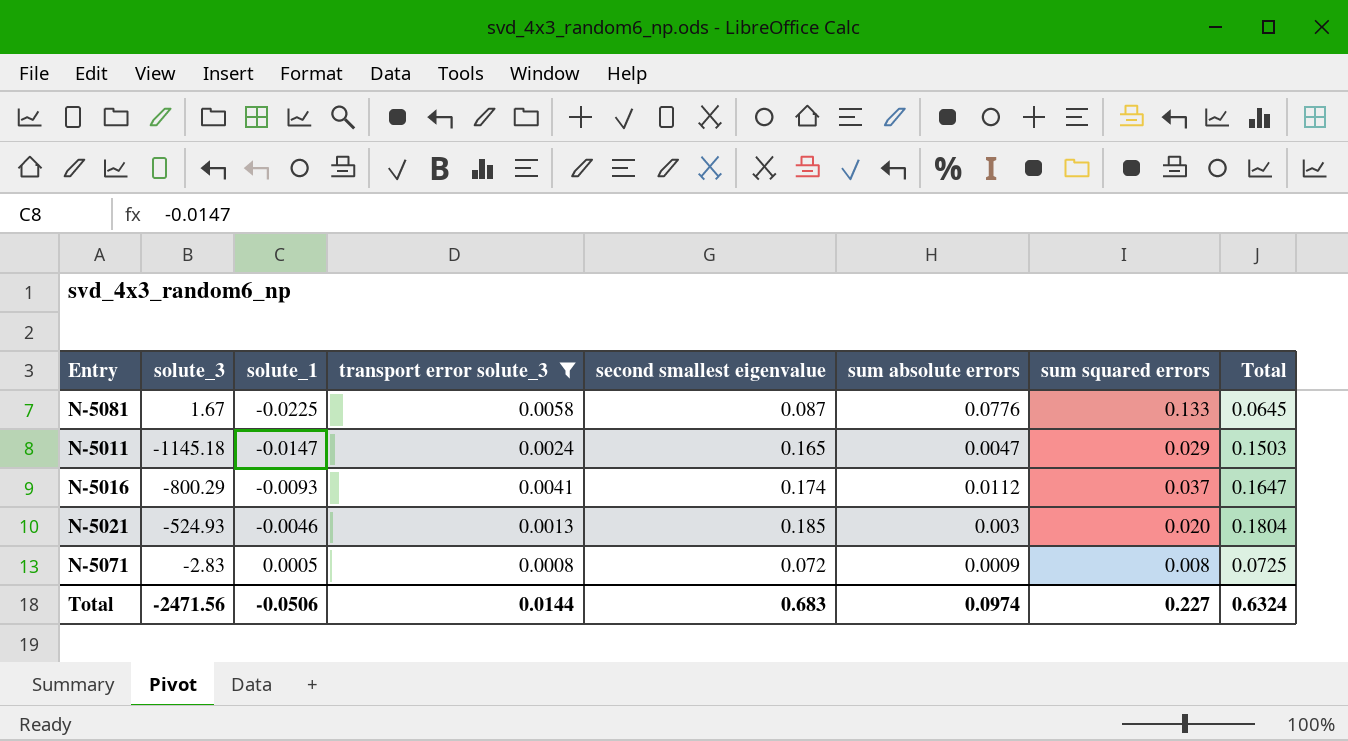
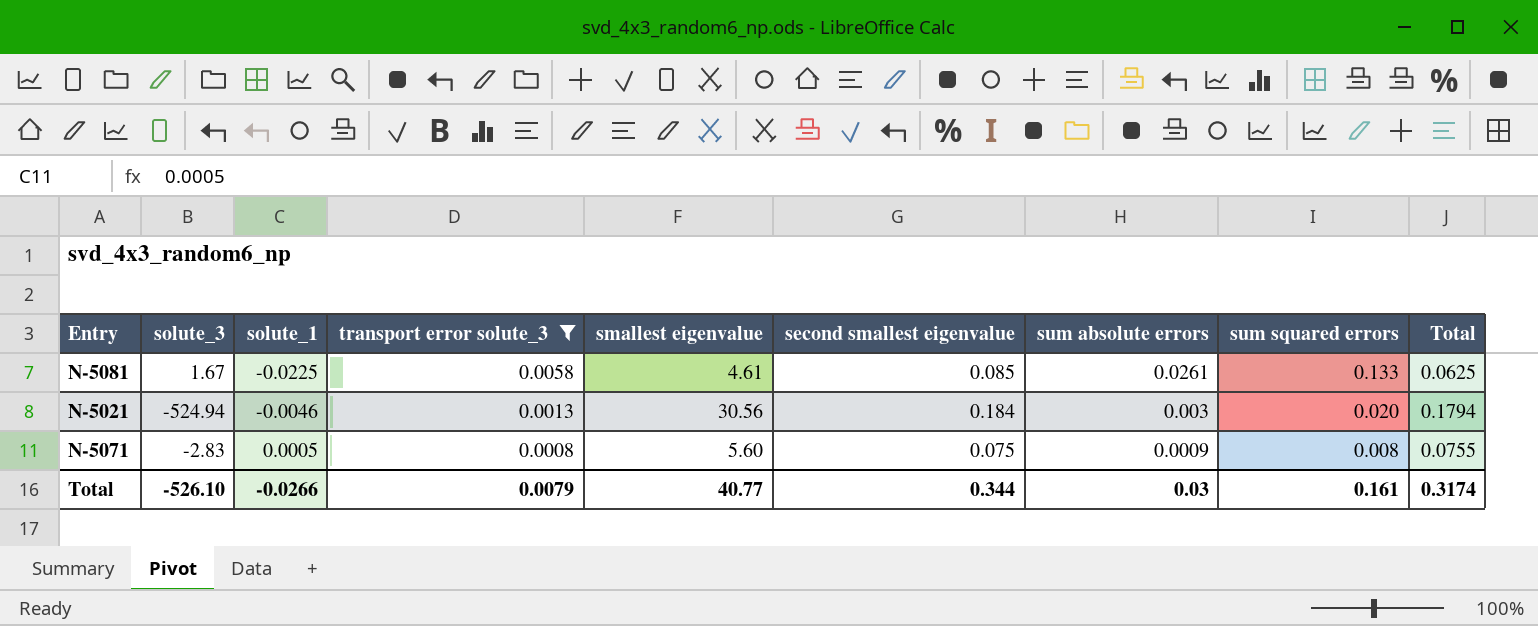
column smallest eigenvalue | position: none -> 5
row N-5011: -1145.18 | -0.0147 | 0.0024 | 0.165 | 0.0047 | 0.029 | 0.1503 -> none
row N-5016: -800.29 | -0.0093 | 0.0041 | 0.174 | 0.0112 | 0.037 | 0.1647 -> none
N-5081 | second smallest eigenvalue: 0.087 -> 0.085
N-5081 | sum absolute errors: 0.0776 -> 0.0261
N-5081 | Total: 0.0645 -> 0.0625
N-5021 | solute_3: -524.93 -> -524.94
N-5021 | second smallest eigenvalue: 0.185 -> 0.184
N-5021 | Total: 0.1804 -> 0.1794
N-5071 | second smallest eigenvalue: 0.072 -> 0.075
N-5071 | Total: 0.0725 -> 0.0755
Total | solute_3: -2471.56 -> -526.10
Total | solute_1: -0.0506 -> -0.0266
Total | transport error solute_3: 0.0144 -> 0.0079
Total | second smallest eigenvalue: 0.683 -> 0.344
Total | sum absolute errors: 0.0974 -> 0.03
Total | sum squared errors: 0.227 -> 0.161
Total | Total: 0.6324 -> 0.3174

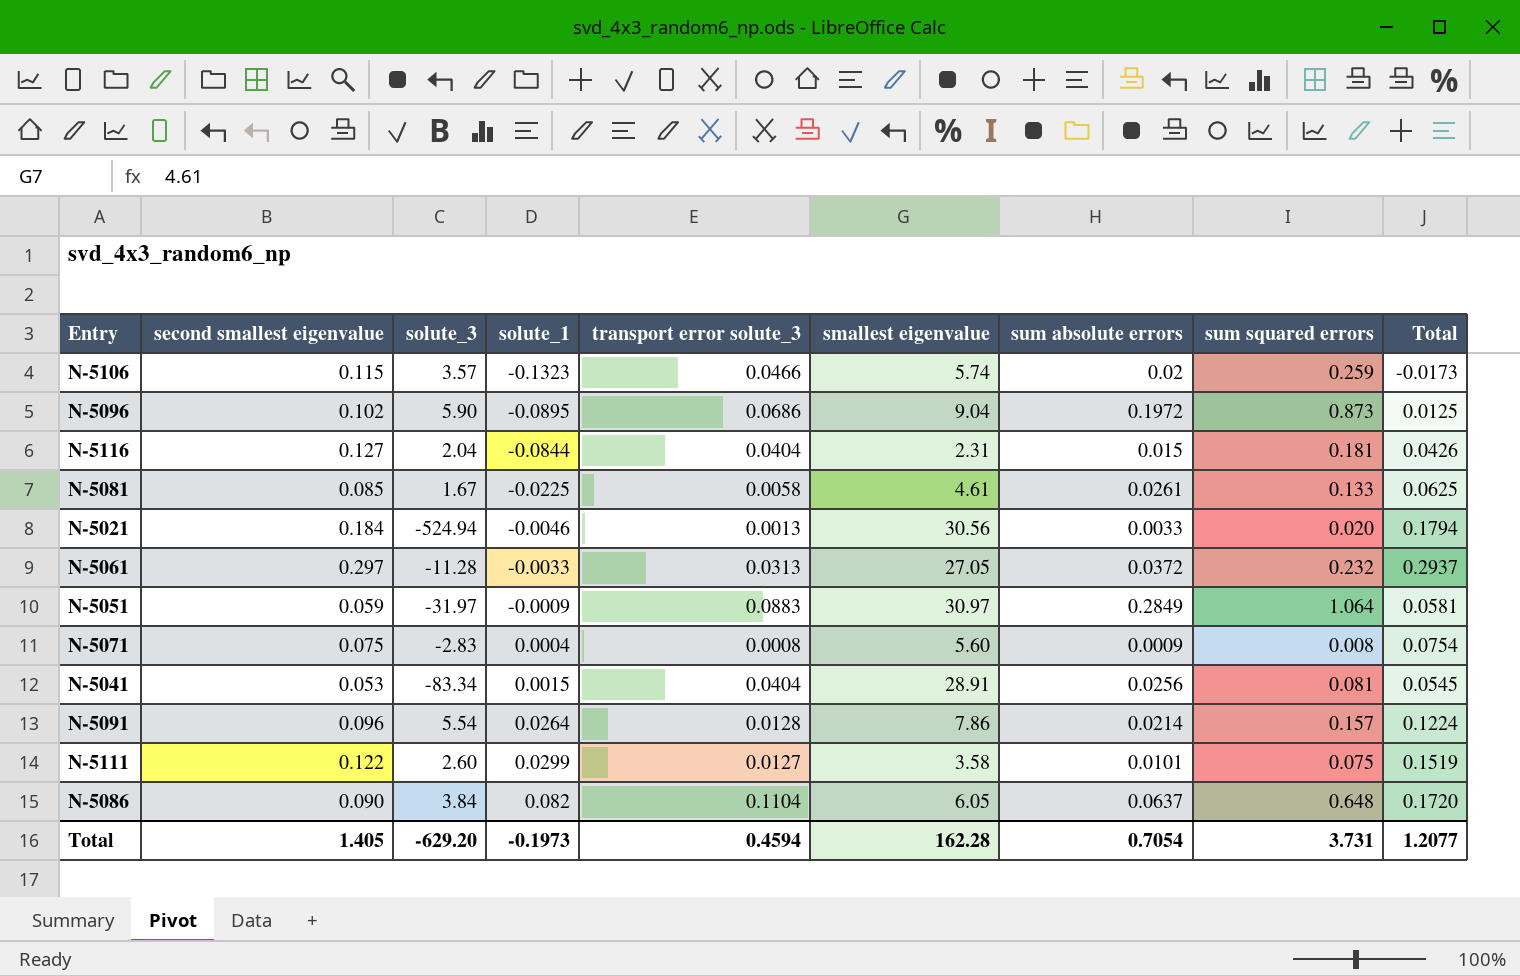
filter: transport error solute_3 <= 0.0058 -> none
column second smallest eigenvalue | position: 6 -> 2
N-5021 | sum absolute errors: 0.003 -> 0.0033
N-5071 | solute_1: 0.0005 -> 0.0004
N-5071 | Total: 0.0755 -> 0.0754
Total | second smallest eigenvalue: 0.344 -> 1.405
Total | solute_3: -526.10 -> -629.20
Total | solute_1: -0.0266 -> -0.1973
Total | transport error solute_3: 0.0079 -> 0.4594
Total | smallest eigenvalue: 40.77 -> 162.28
Total | sum absolute errors: 0.03 -> 0.7054
Total | sum squared errors: 0.161 -> 3.731
Total | Total: 0.3174 -> 1.2077

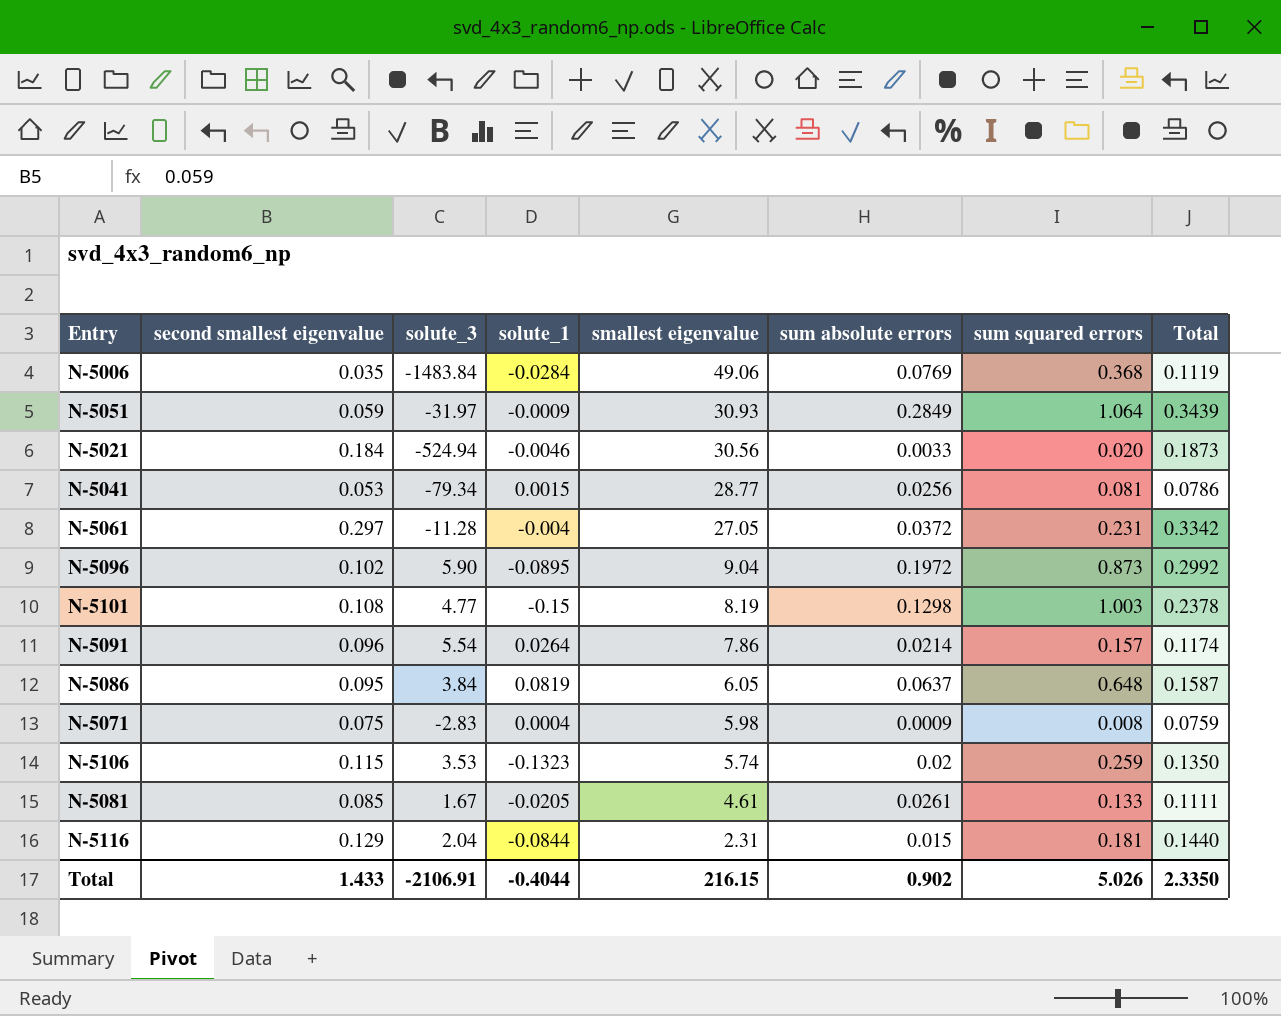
row order: solute_1 ascending -> smallest eigenvalue descending
column transport error solute_3 | position: 5 -> none
column Total | formula: [second smallest eigenvalue] + [solute_1] -> [second smallest eigenvalue] + [sum absolute errors]
row N-5111: 0.122 | 2.60 | 0.0299 | 0.0127 | 3.58 | 0.0101 | 0.075 | 0.1519 -> none
row N-5006: none -> 0.035 | -1483.84 | -0.0284 | 49.06 | 0.0769 | 0.368 | 0.1119
N-5051 | smallest eigenvalue: 30.97 -> 30.93
N-5041 | solute_3: -83.34 -> -79.34
N-5041 | smallest eigenvalue: 28.91 -> 28.77
N-5061 | solute_1: -0.0033 -> -0.004
N-5061 | sum squared errors: 0.232 -> 0.231
row N-5101: none -> 0.108 | 4.77 | -0.15 | 8.19 | 0.1298 | 1.003 | 0.2378
N-5086 | second smallest eigenvalue: 0.090 -> 0.095
N-5086 | solute_1: 0.082 -> 0.0819
N-5071 | smallest eigenvalue: 5.60 -> 5.98
N-5106 | solute_3: 3.57 -> 3.53
N-5081 | solute_1: -0.0225 -> -0.0205
N-5116 | second smallest eigenvalue: 0.127 -> 0.129
Total | second smallest eigenvalue: 1.405 -> 1.433
Total | solute_3: -629.20 -> -2106.91
Total | solute_1: -0.1973 -> -0.4044
Total | smallest eigenvalue: 162.28 -> 216.15
Total | sum absolute errors: 0.7054 -> 0.902
Total | sum squared errors: 3.731 -> 5.026
Total | Total: 1.2077 -> 2.3350

